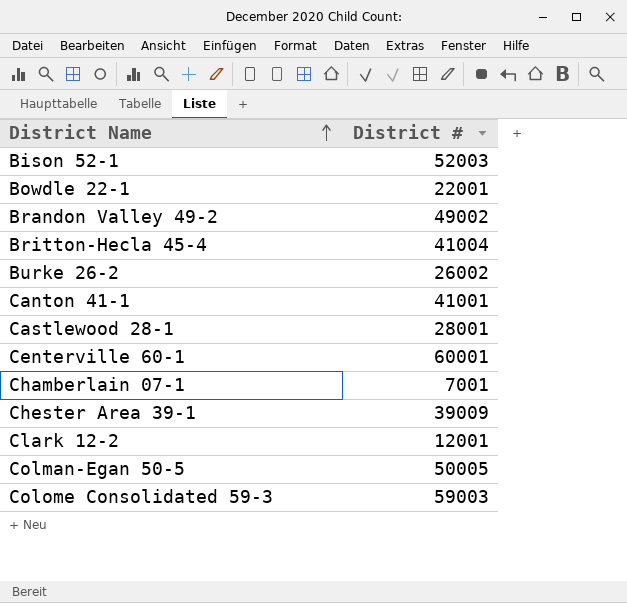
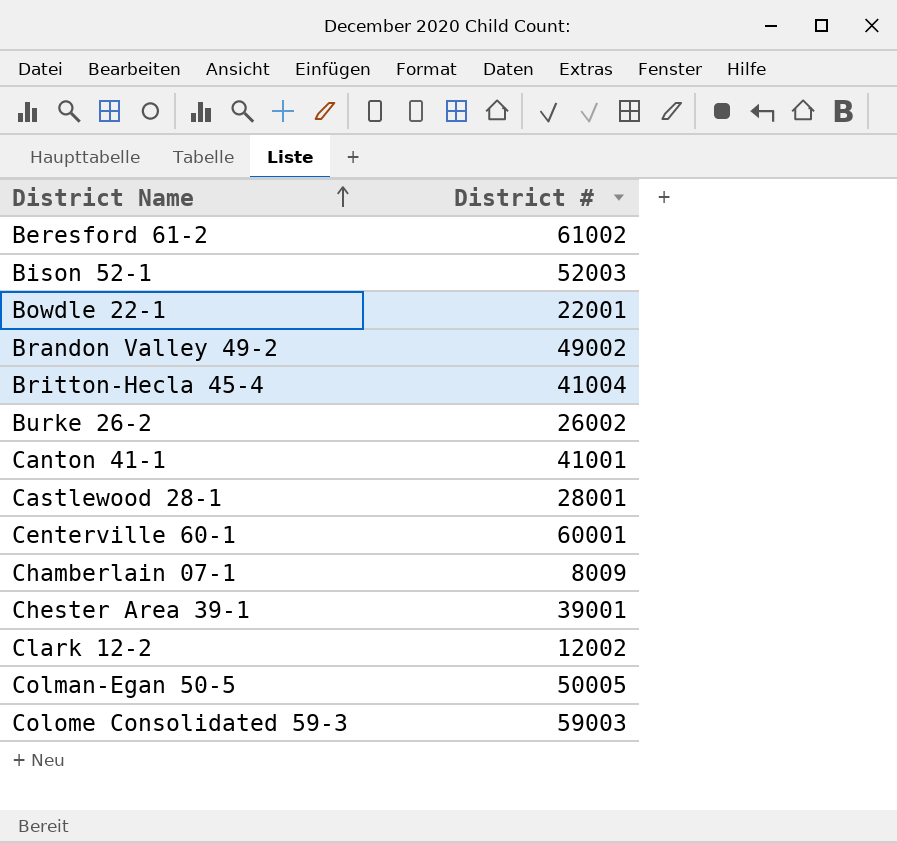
row Beresford 61-2: none -> 61002
Chamberlain 07-1 | District #: 7001 -> 8009
Chester Area 39-1 | District #: 39009 -> 39001
Clark 12-2 | District #: 12001 -> 12002

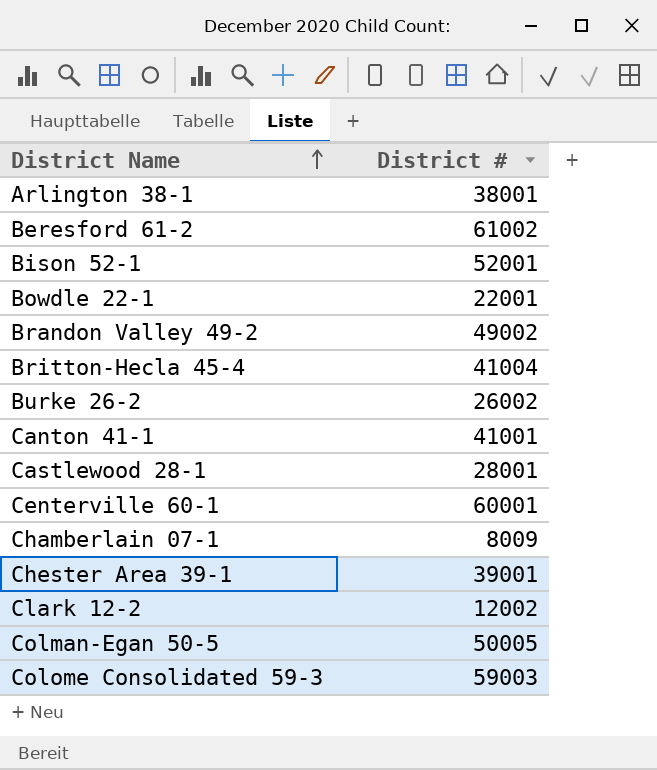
row Arlington 38-1: none -> 38001
Bison 52-1 | District #: 52003 -> 52001

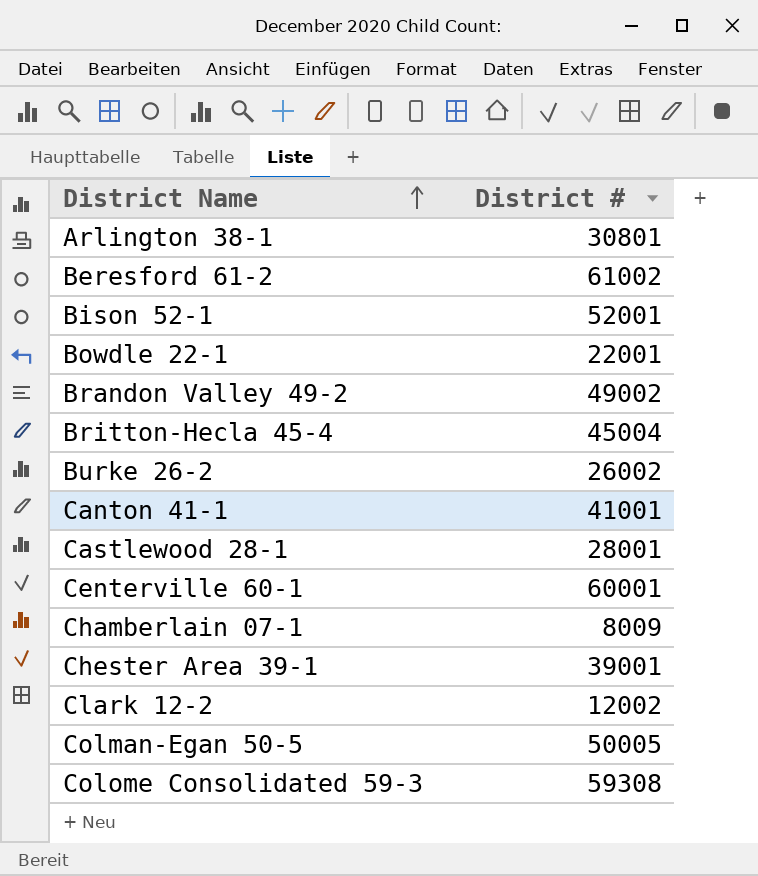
Arlington 38-1 | District #: 38001 -> 30801
Britton-Hecla 45-4 | District #: 41004 -> 45004
Colome Consolidated 59-3 | District #: 59003 -> 59308

